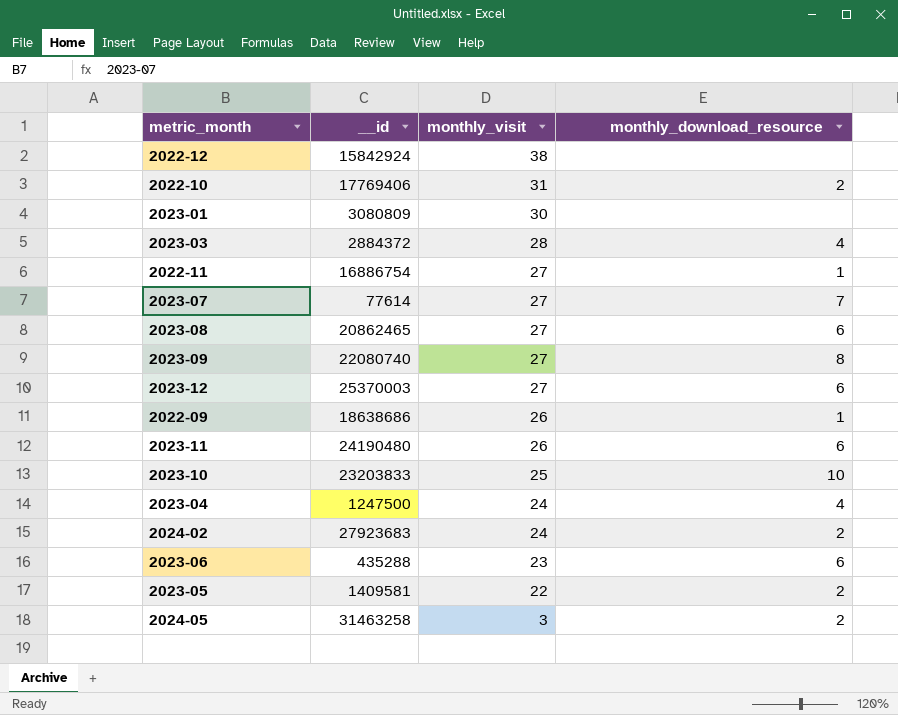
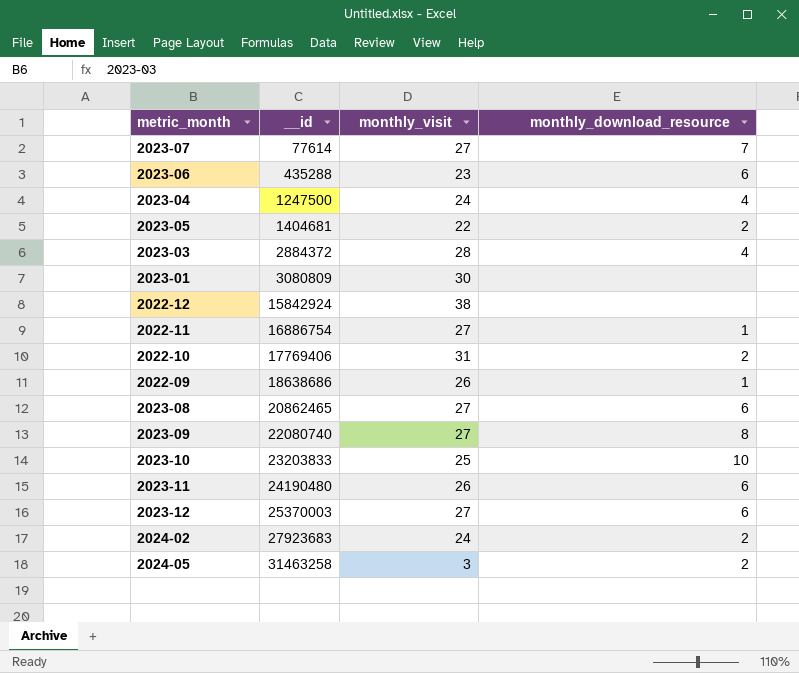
row order: monthly_visit descending -> __id ascending
2023-05 | __id: 1409581 -> 1404681

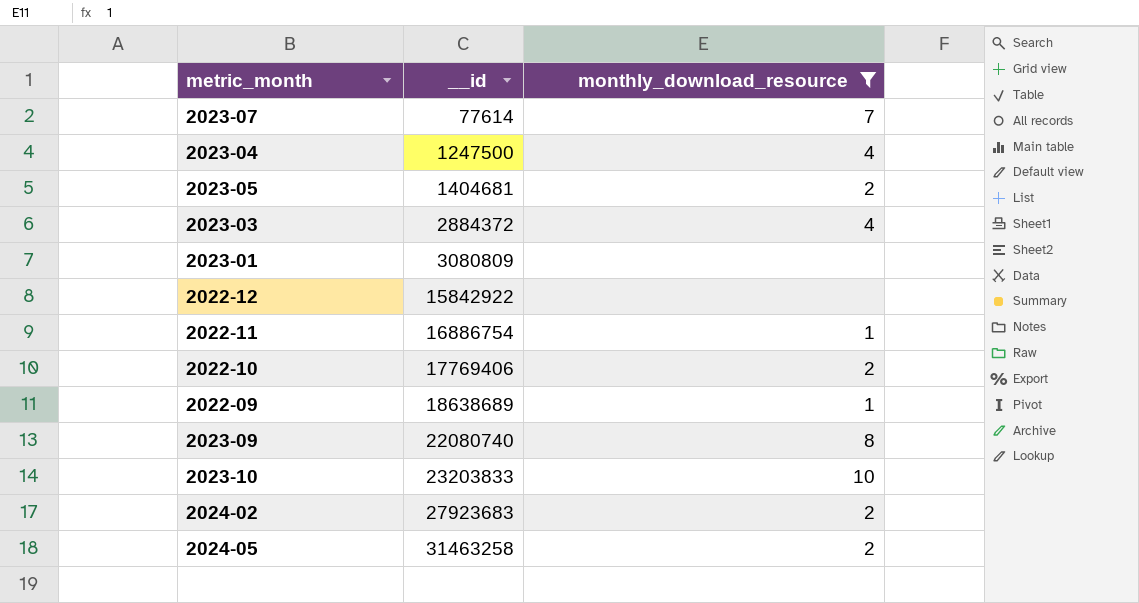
filter: none -> monthly_download_resource != 6
column monthly_visit | position: 3 -> none
2022-12 | __id: 15842924 -> 15842922
2022-09 | __id: 18638686 -> 18638689

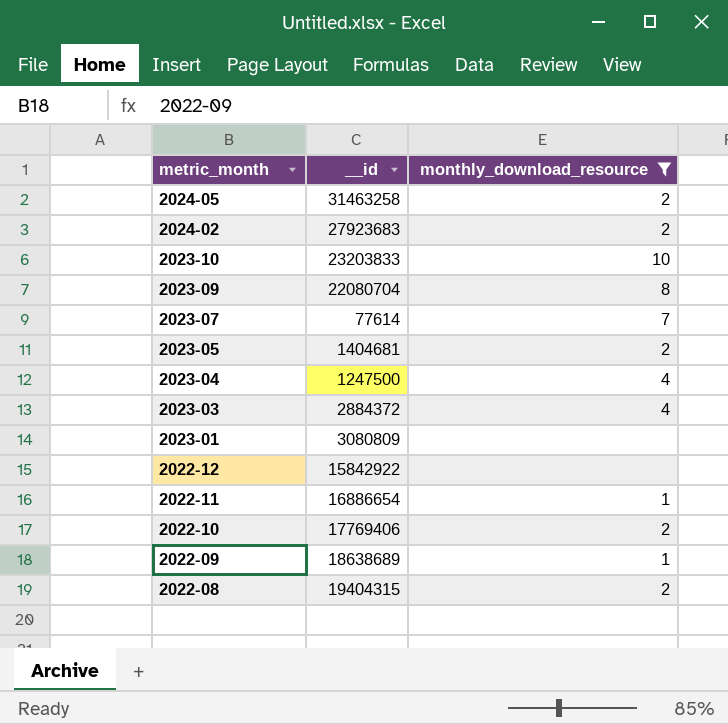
row order: __id ascending -> metric_month descending
2023-09 | __id: 22080740 -> 22080704
2022-11 | __id: 16886754 -> 16886654
row 2022-08: none -> 19404315 | 2

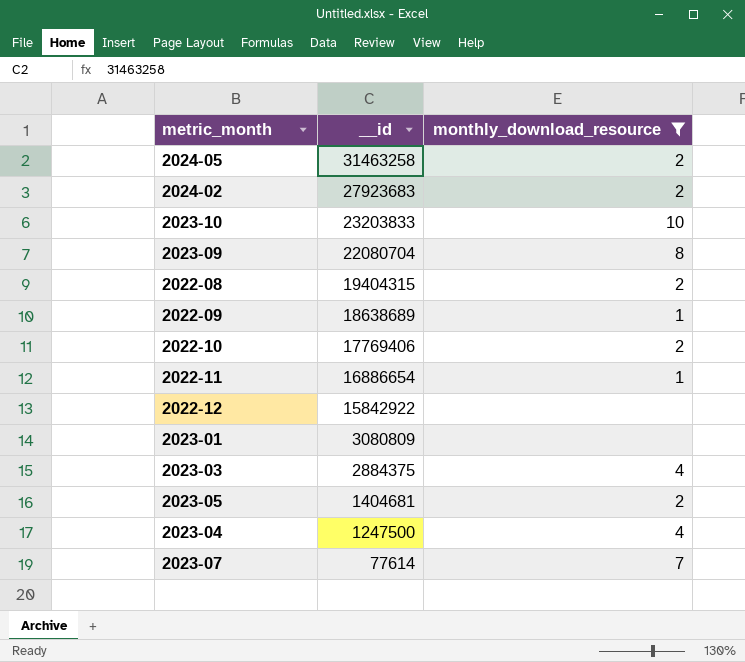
row order: metric_month descending -> __id descending
2023-03 | __id: 2884372 -> 2884375

